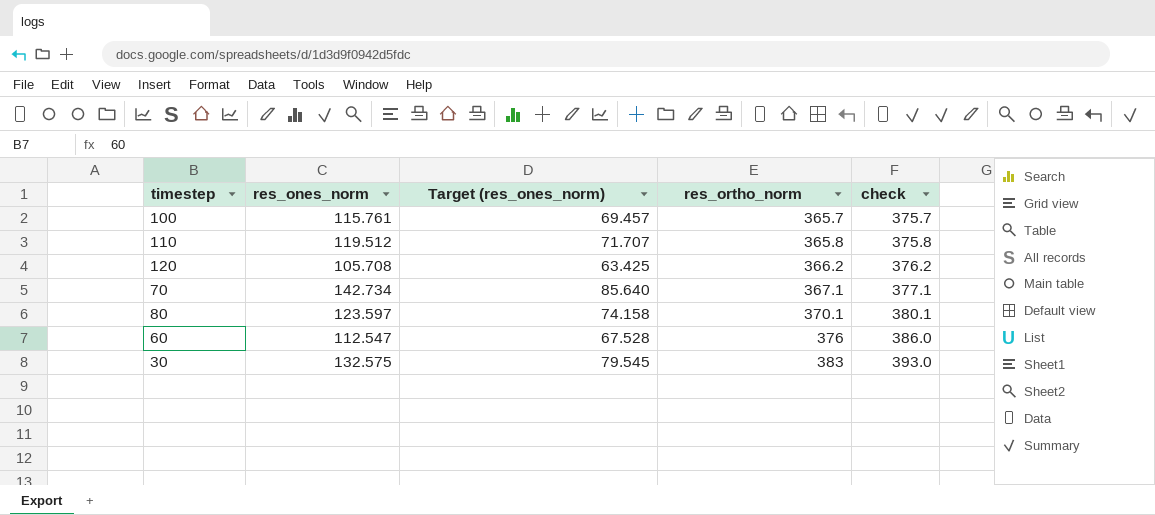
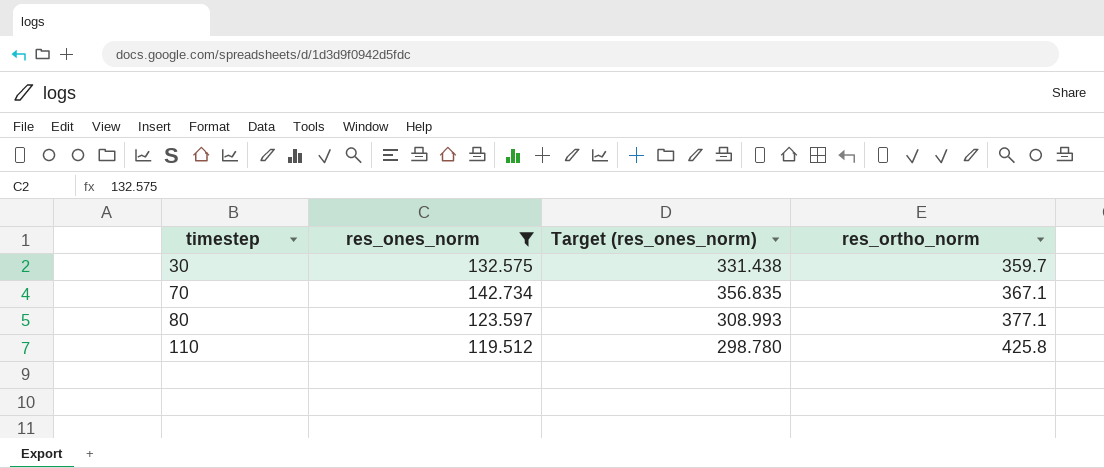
filter: none -> res_ones_norm >= 119.512
row order: res_ortho_norm ascending -> timestep ascending
column check | formula: [res_ortho_norm] + 10 -> none
column Target (res_ones_norm) | formula: [res_ones_norm] * 0.6 -> [res_ones_norm] * 2.5
30 | res_ortho_norm: 383 -> 359.7
80 | res_ortho_norm: 370.1 -> 377.1
110 | res_ortho_norm: 365.8 -> 425.8

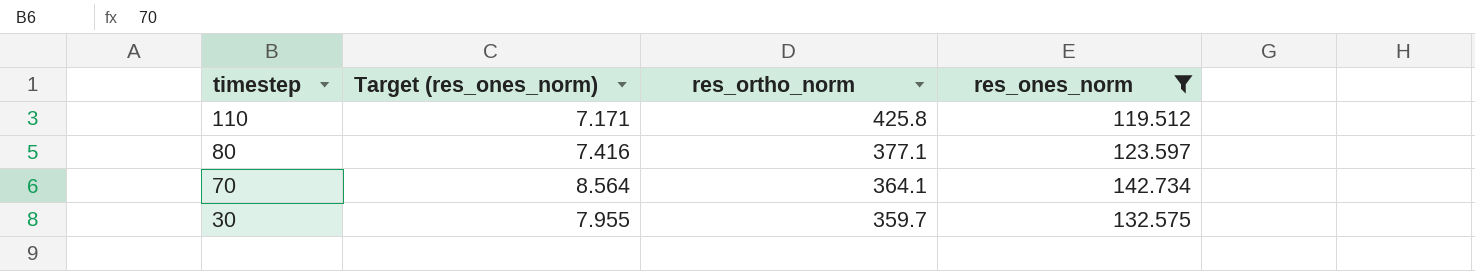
row order: timestep ascending -> timestep descending
column Target (res_ones_norm) | formula: [res_ones_norm] * 2.5 -> [res_ones_norm] * 0.06
column res_ones_norm | position: 2 -> 4
70 | res_ortho_norm: 367.1 -> 364.1

